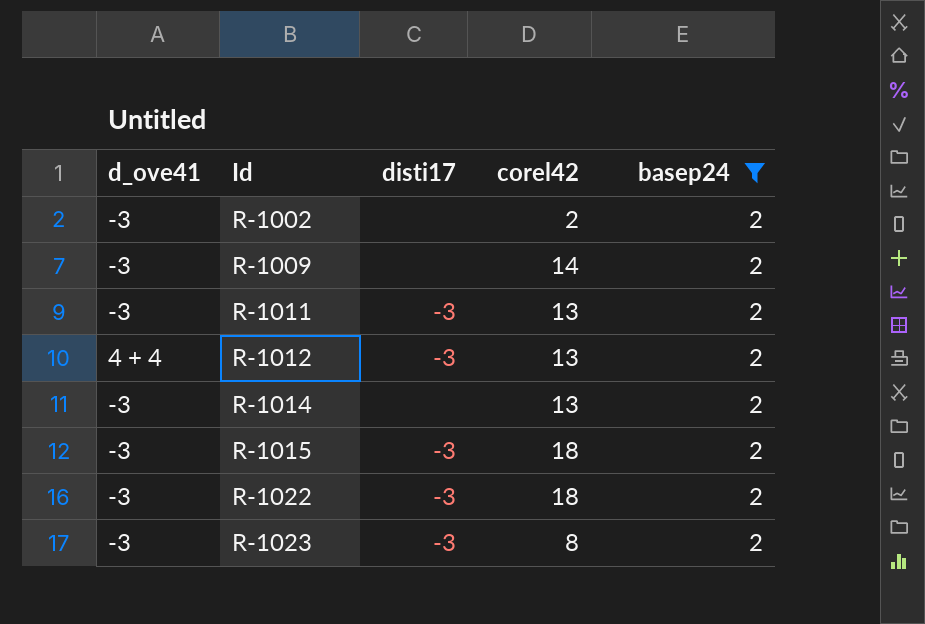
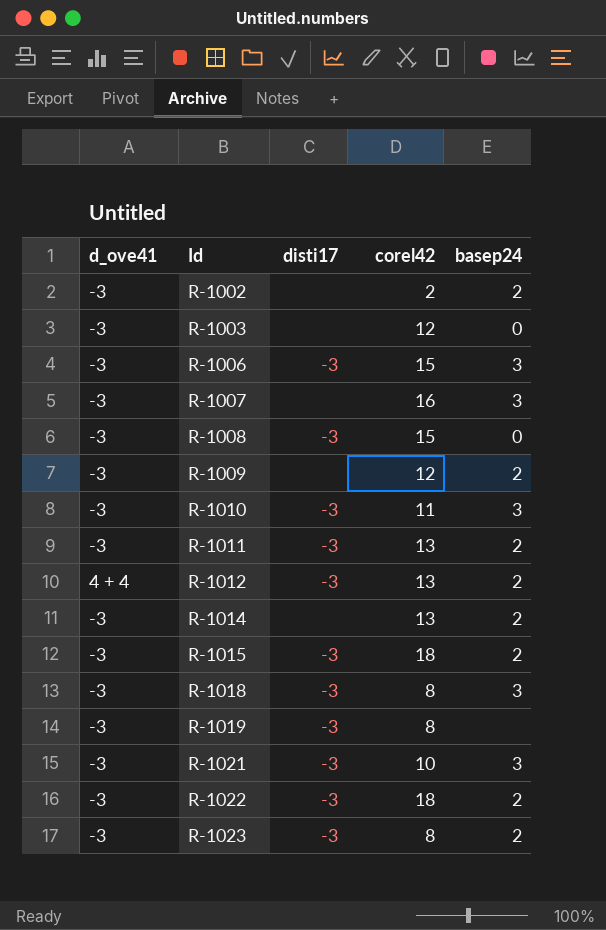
filter: basep24 = 2 -> none
R-1009 | corel42: 14 -> 12

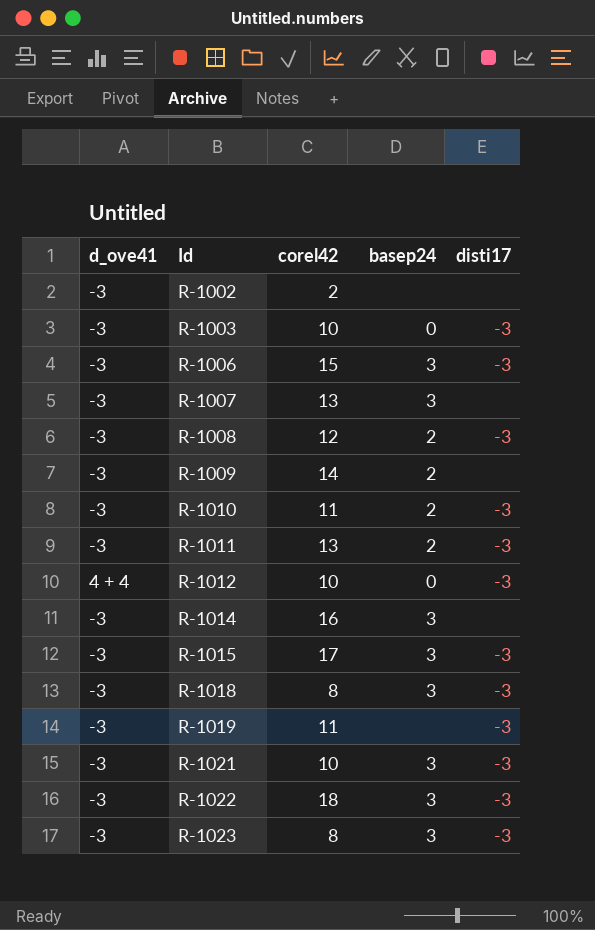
column disti17 | position: 3 -> 5
R-1002 | basep24: 2 -> none
R-1003 | corel42: 12 -> 10
R-1003 | disti17: none -> -3
R-1007 | corel42: 16 -> 13
R-1008 | corel42: 15 -> 12
R-1008 | basep24: 0 -> 2
R-1009 | corel42: 12 -> 14
R-1010 | basep24: 3 -> 2
R-1012 | corel42: 13 -> 10
R-1012 | basep24: 2 -> 0
R-1014 | corel42: 13 -> 16
R-1014 | basep24: 2 -> 3
R-1015 | corel42: 18 -> 17
R-1015 | basep24: 2 -> 3
R-1019 | corel42: 8 -> 11
R-1022 | basep24: 2 -> 3
R-1023 | basep24: 2 -> 3

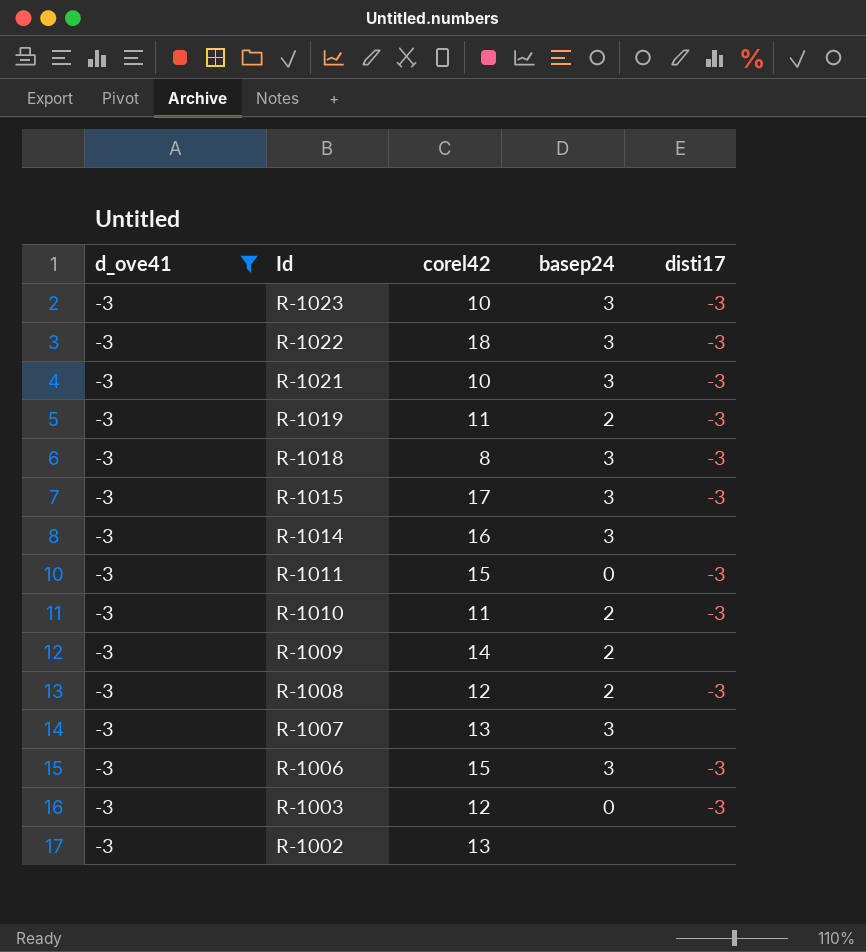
filter: none -> d_ove41 = -3
row order: Id ascending -> Id descending
R-1023 | corel42: 8 -> 10
R-1019 | basep24: none -> 2
R-1011 | corel42: 13 -> 15
R-1011 | basep24: 2 -> 0
R-1003 | corel42: 10 -> 12
R-1002 | corel42: 2 -> 13

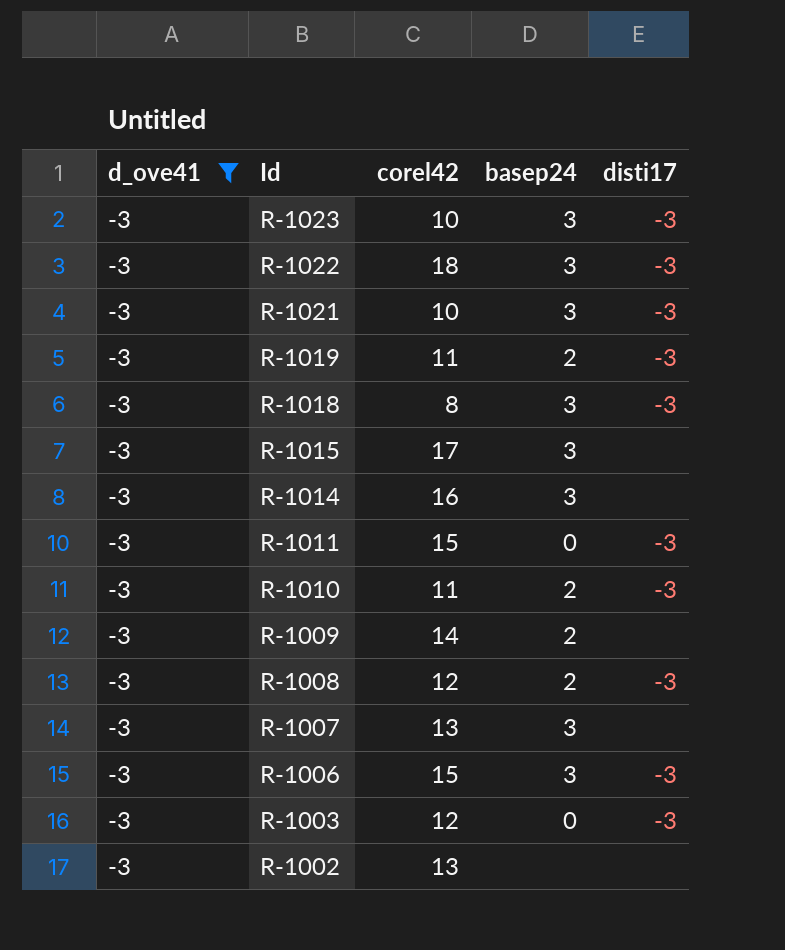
R-1015 | disti17: -3 -> none

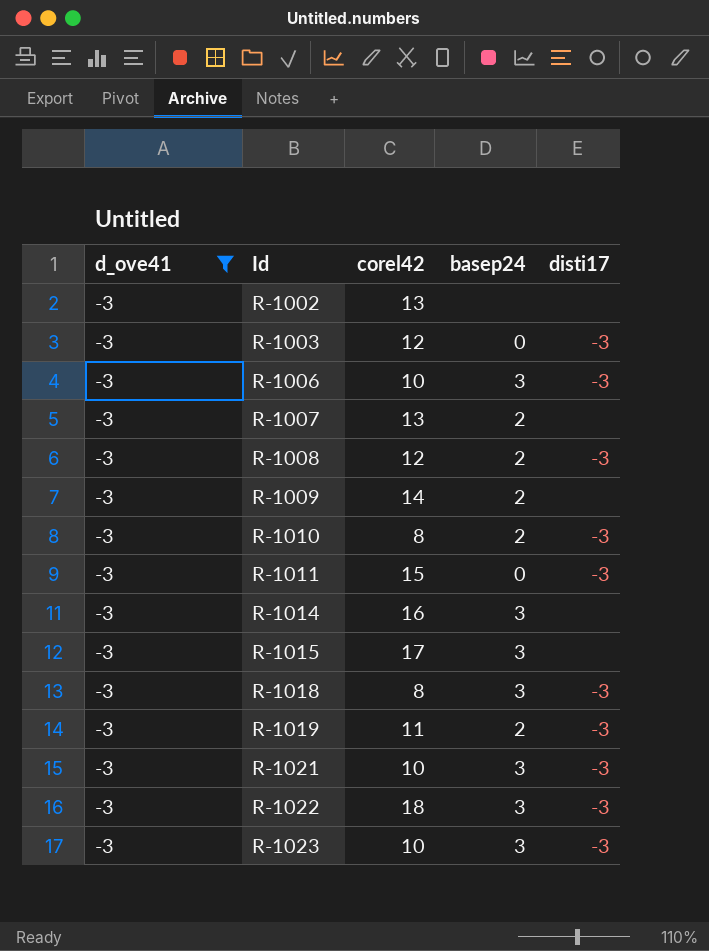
row order: Id descending -> Id ascending
R-1006 | corel42: 15 -> 10
R-1007 | basep24: 3 -> 2
R-1010 | corel42: 11 -> 8

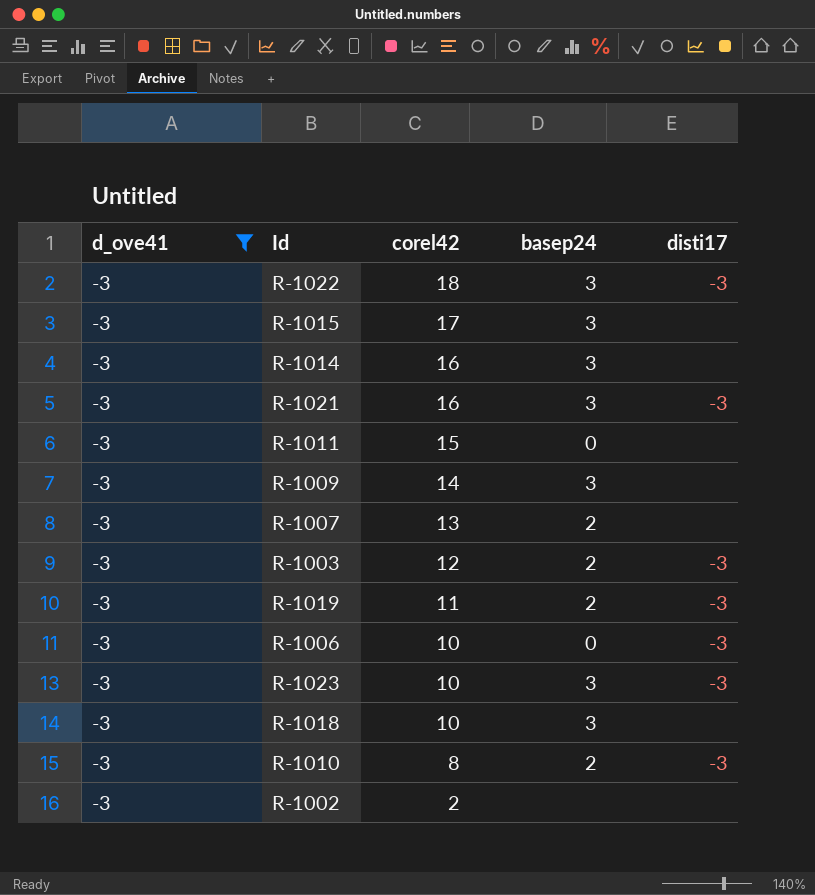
row order: Id ascending -> corel42 descending
row R-1008: -3 | 12 | 2 | -3 -> none
R-1021 | corel42: 10 -> 16
R-1011 | disti17: -3 -> none
R-1009 | basep24: 2 -> 3
R-1003 | basep24: 0 -> 2
R-1006 | basep24: 3 -> 0
R-1018 | corel42: 8 -> 10
R-1018 | disti17: -3 -> none
R-1002 | corel42: 13 -> 2

